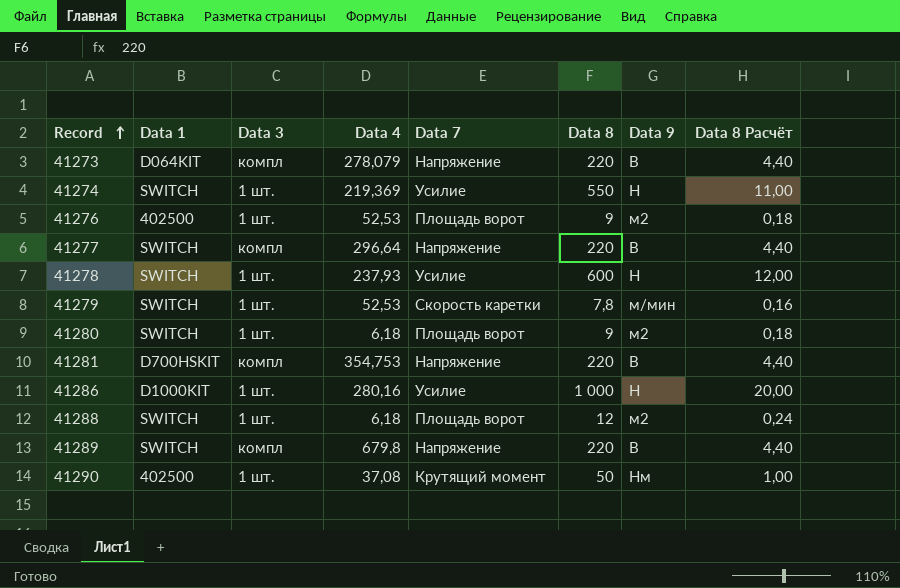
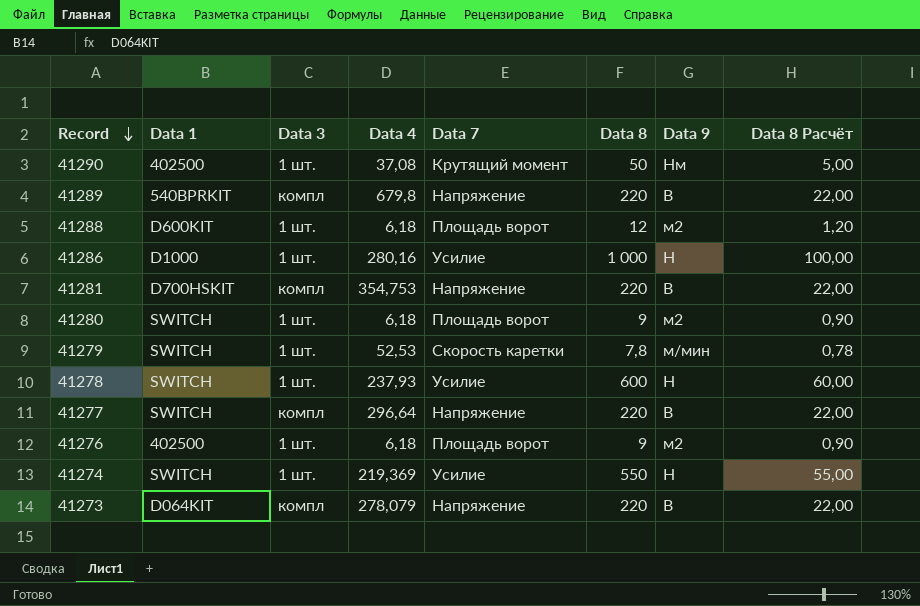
row order: Record ascending -> Record descending
column Data 8 Расчёт | formula: [Data 8] * 0,02 -> [Data 8] * 0,1
41289 | Data 1: SWITCH -> 540BPRKIT
41288 | Data 1: SWITCH -> D600KIT
41286 | Data 1: D1000KIT -> D1000
41276 | Data 4: 52,53 -> 6,18

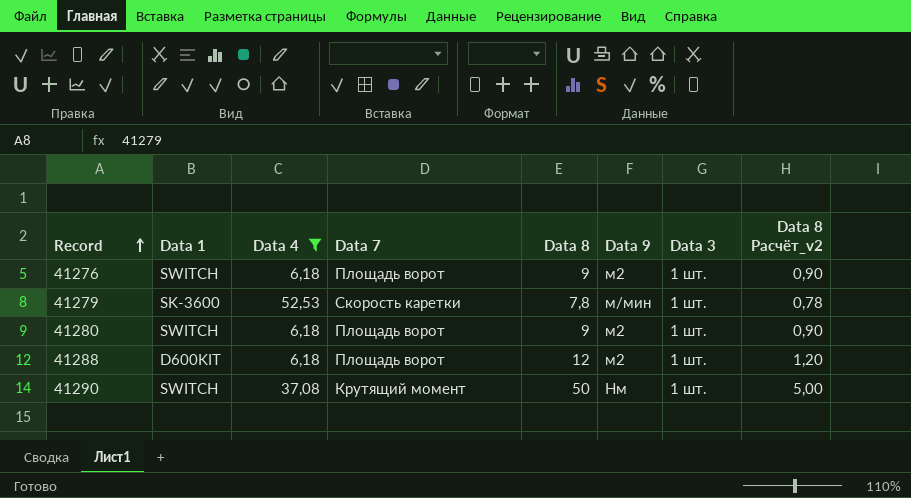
filter: none -> Data 4 <= 52,53
row order: Record descending -> Record ascending
column Data 3 | position: 3 -> 7
column name: Data 8 Расчёт -> Data 8 Расчёт_v2
41276 | Data 1: 402500 -> SWITCH
41279 | Data 1: SWITCH -> SK-3600
41290 | Data 1: 402500 -> SWITCH

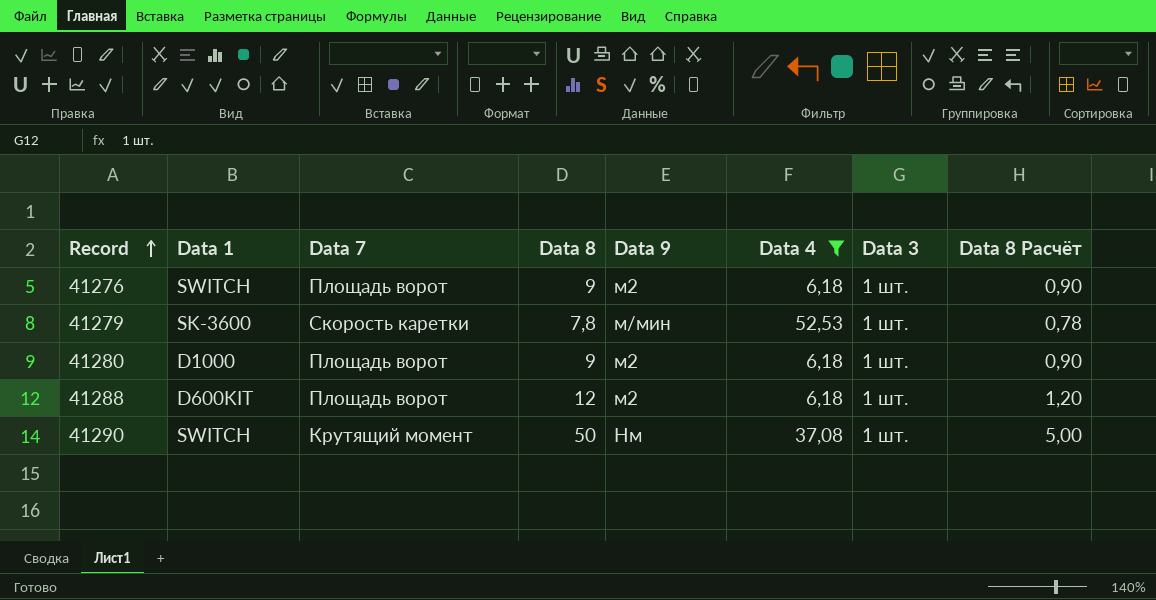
column Data 4 | position: 3 -> 6
column name: Data 8 Расчёт_v2 -> Data 8 Расчёт
41280 | Data 1: SWITCH -> D1000

